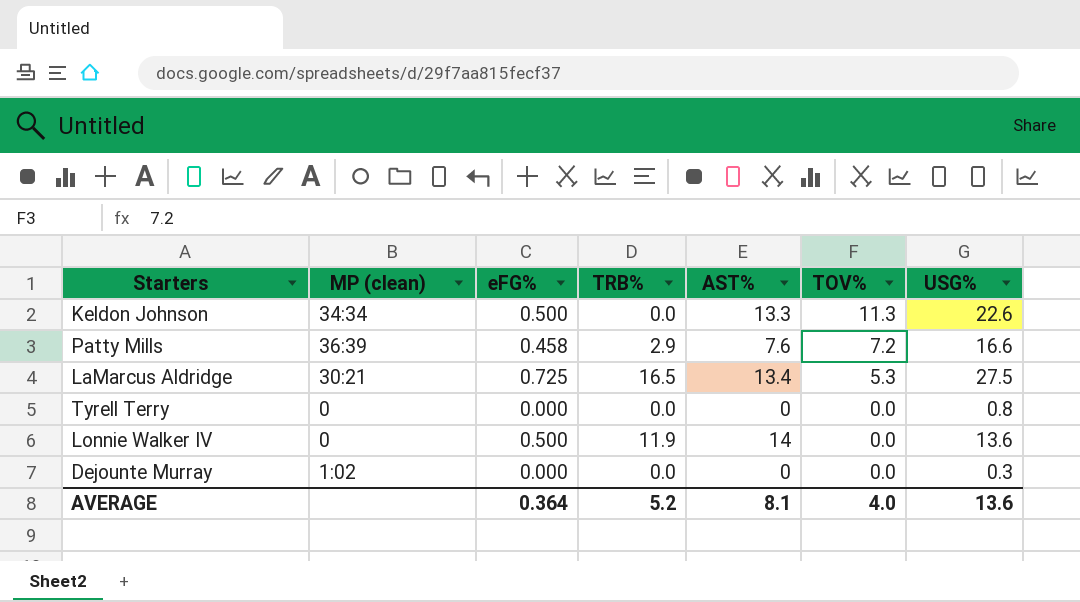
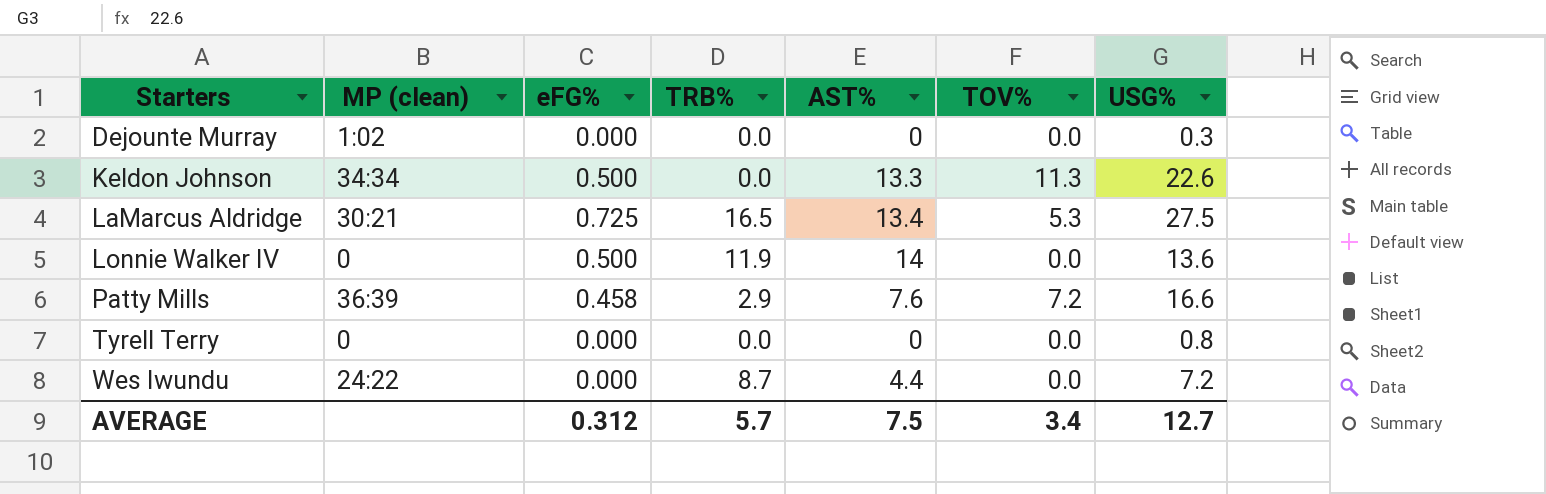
row order: TOV% descending -> Starters ascending
row Wes Iwundu: none -> 24:22 | 0.000 | 8.7 | 4.4 | 0.0 | 7.2
AVERAGE | eFG%: 0.364 -> 0.312
AVERAGE | TRB%: 5.2 -> 5.7
AVERAGE | AST%: 8.1 -> 7.5
AVERAGE | TOV%: 4.0 -> 3.4
AVERAGE | USG%: 13.6 -> 12.7

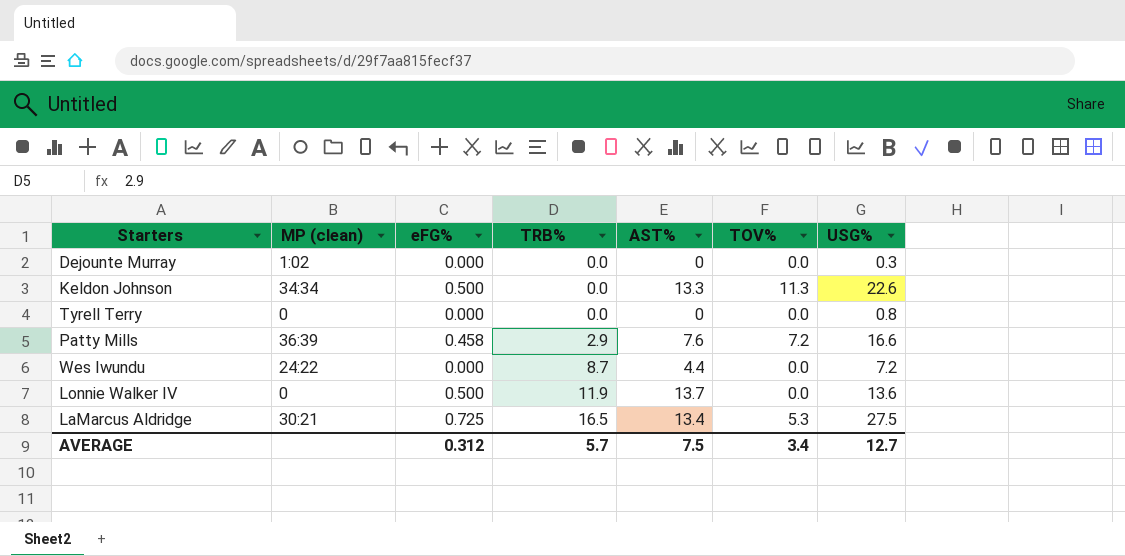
row order: Starters ascending -> TRB% ascending
Lonnie Walker IV | AST%: 14 -> 13.7

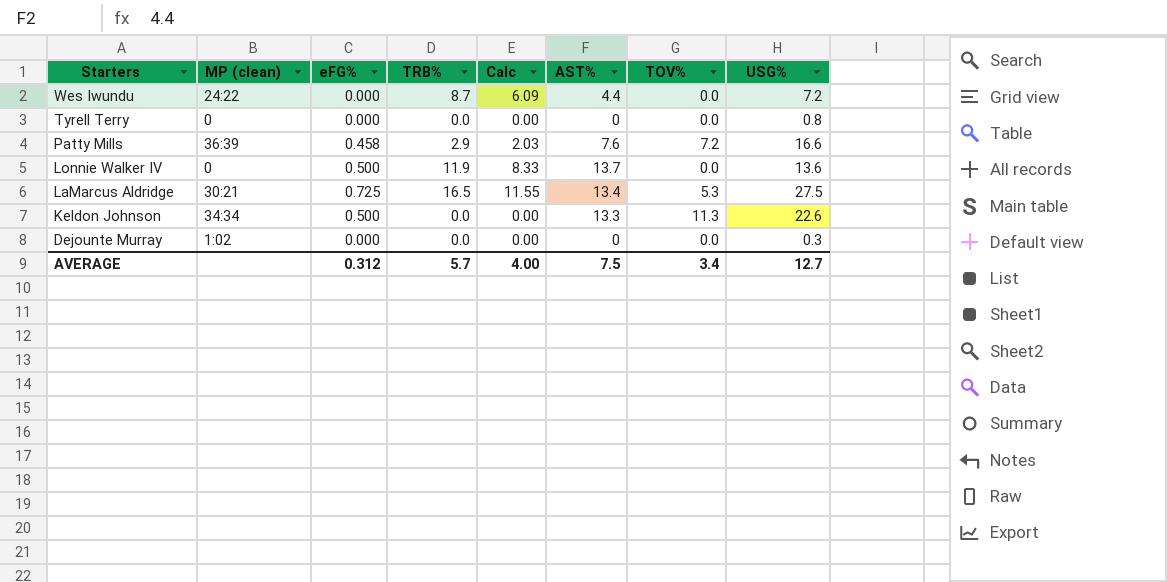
row order: TRB% ascending -> Starters descending
column Calc | formula: none -> [TRB%] * 0.7

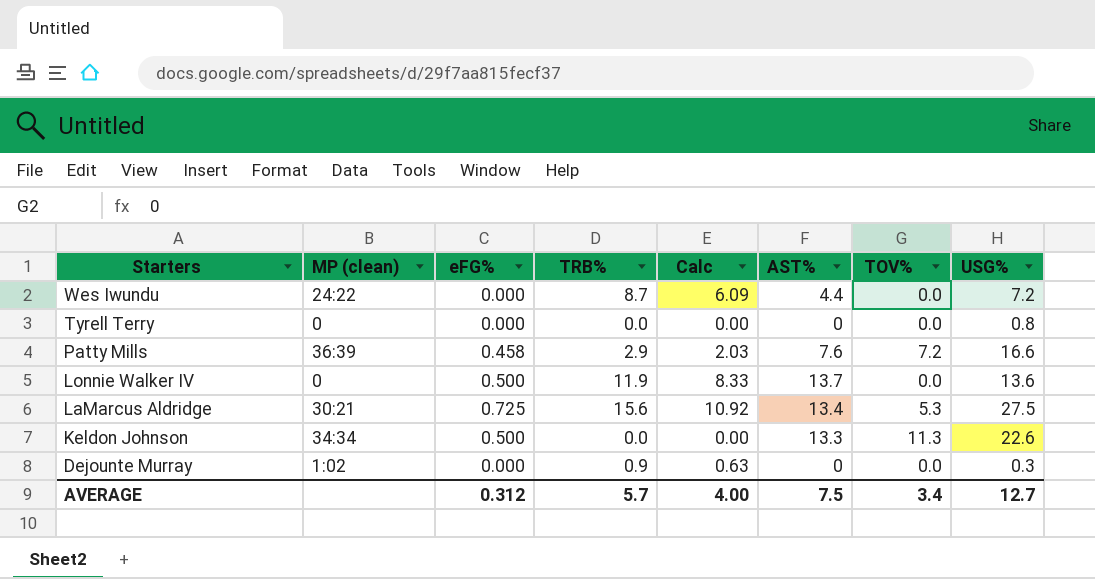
LaMarcus Aldridge | TRB%: 16.5 -> 15.6
LaMarcus Aldridge | Calc: 11.55 -> 10.92
Dejounte Murray | TRB%: 0.0 -> 0.9
Dejounte Murray | Calc: 0.00 -> 0.63

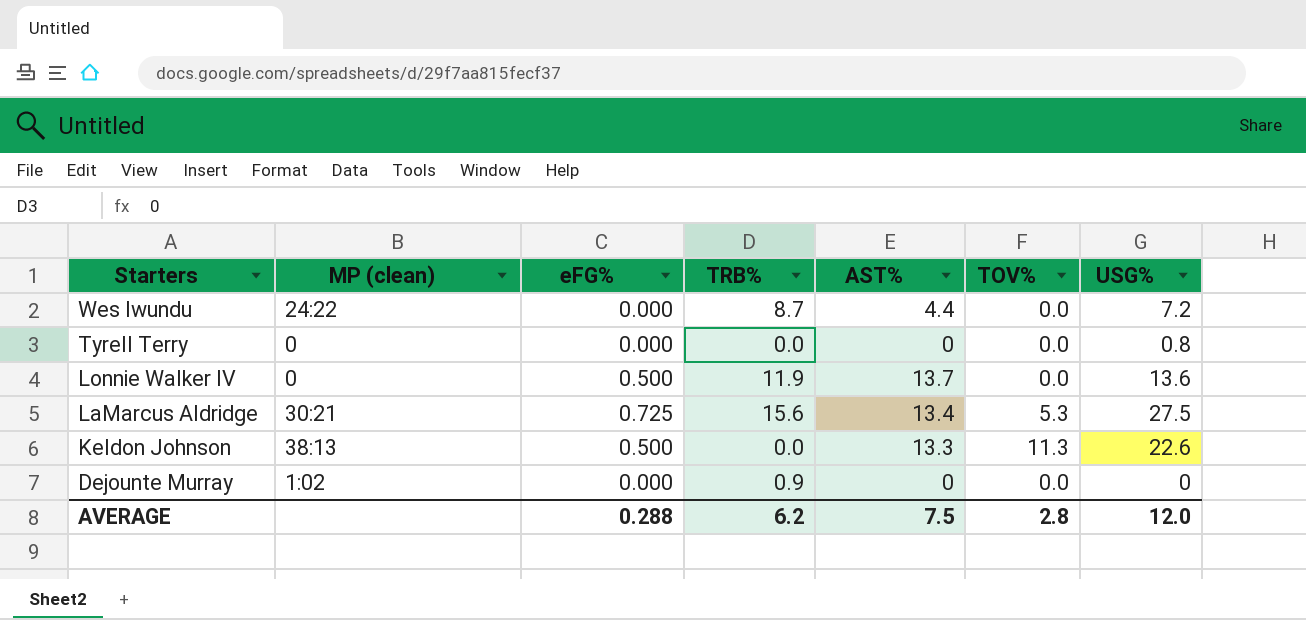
column Calc | formula: [TRB%] * 0.7 -> none
row Patty Mills: 36:39 | 0.458 | 2.9 | 2.03 | 7.6 | 7.2 | 16.6 -> none
Keldon Johnson | MP (clean): 34:34 -> 38:13
Dejounte Murray | USG%: 0.3 -> 0
AVERAGE | eFG%: 0.312 -> 0.288
AVERAGE | TRB%: 5.7 -> 6.2
AVERAGE | TOV%: 3.4 -> 2.8
AVERAGE | USG%: 12.7 -> 12.0

